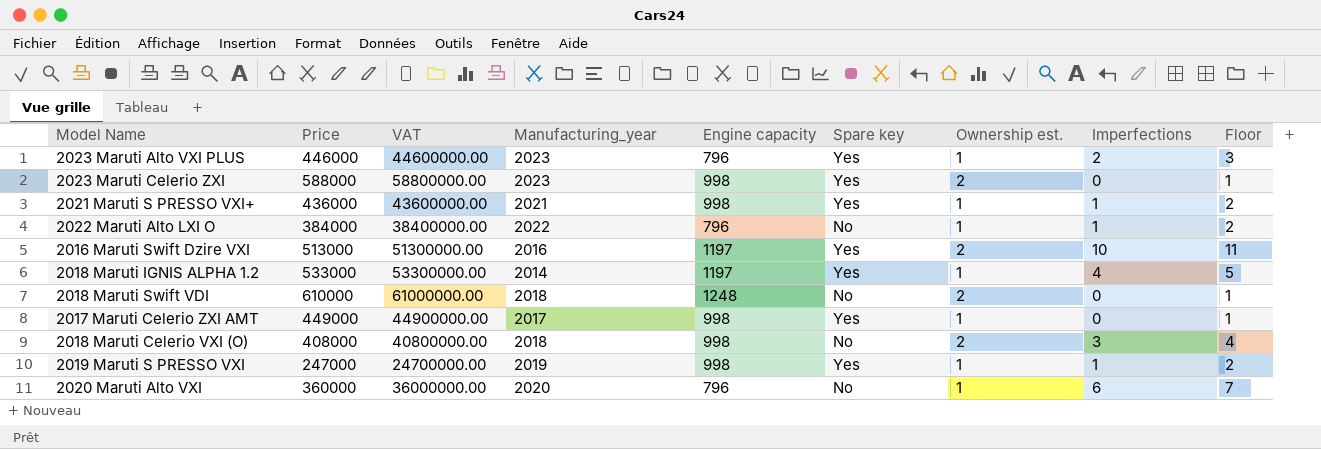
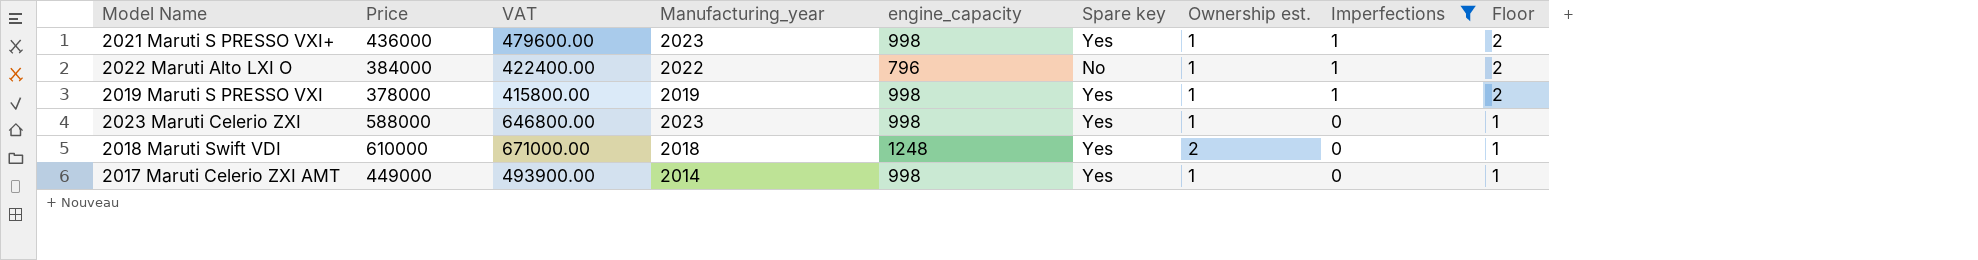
filter: none -> Imperfections <= 1
row order: none -> Imperfections descending
column VAT | formula: [Price] * 100 -> [Price] * 1.1
column name: Engine capacity -> engine_capacity
2021 Maruti S PRESSO VXI+ | Manufacturing_year: 2021 -> 2023
2019 Maruti S PRESSO VXI | Price: 247000 -> 378000
2023 Maruti Celerio ZXI | Ownership est.: 2 -> 1
2018 Maruti Swift VDI | Spare key: No -> Yes
2017 Maruti Celerio ZXI AMT | Manufacturing_year: 2017 -> 2014

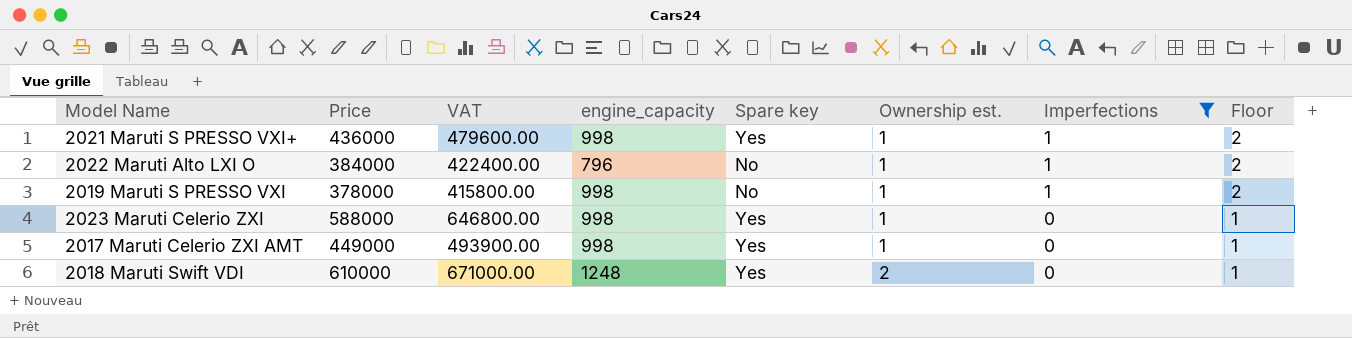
row order: Imperfections descending -> Ownership est. ascending
column Manufacturing_year | position: 4 -> none
2019 Maruti S PRESSO VXI | Spare key: Yes -> No

